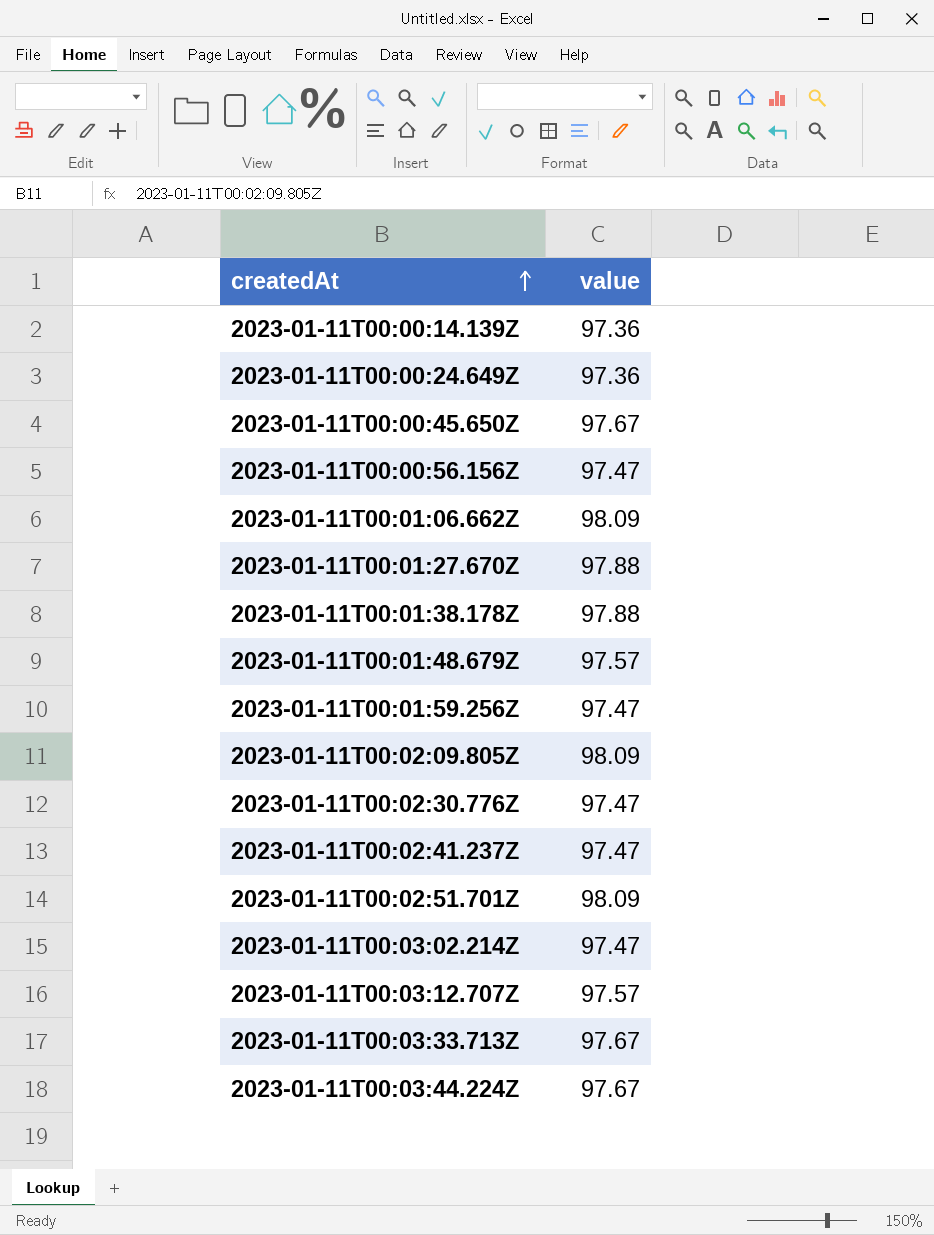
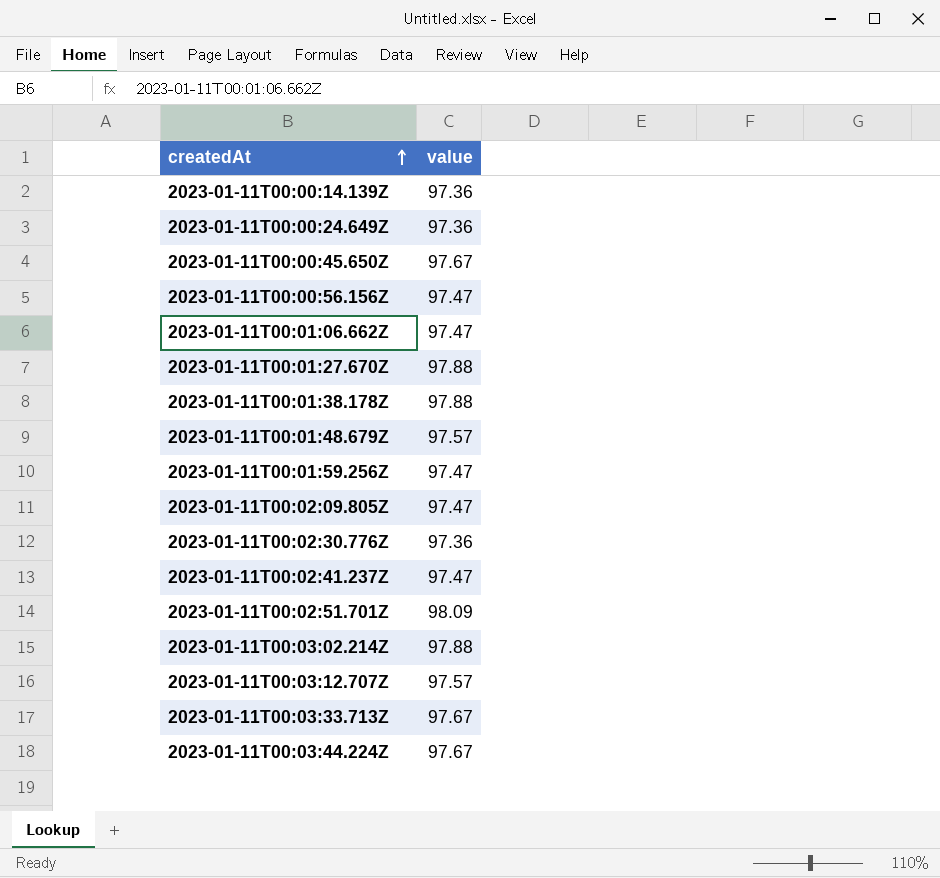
2023-01-11T00:01:06.662Z | value: 98.09 -> 97.47
2023-01-11T00:02:09.805Z | value: 98.09 -> 97.47
2023-01-11T00:02:30.776Z | value: 97.47 -> 97.36
2023-01-11T00:03:02.214Z | value: 97.47 -> 97.88

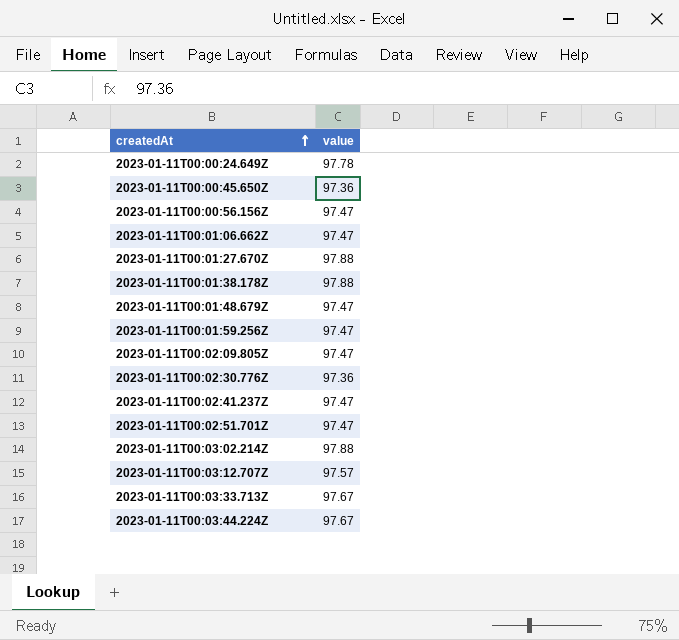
row 2023-01-11T00:00:14.139Z: 97.36 -> none
2023-01-11T00:00:24.649Z | value: 97.36 -> 97.78
2023-01-11T00:00:45.650Z | value: 97.67 -> 97.36
2023-01-11T00:01:48.679Z | value: 97.57 -> 97.47
2023-01-11T00:02:51.701Z | value: 98.09 -> 97.47

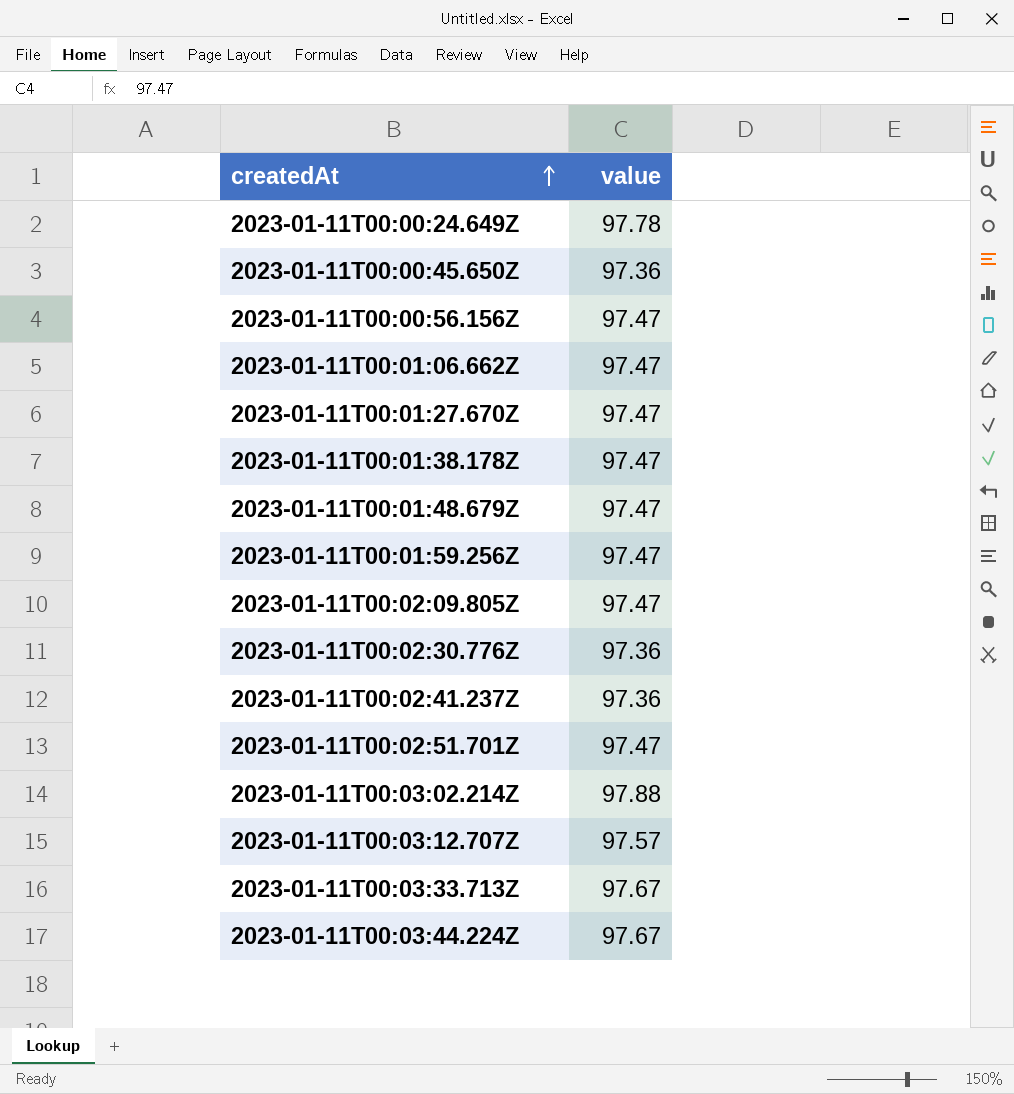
2023-01-11T00:01:27.670Z | value: 97.88 -> 97.47
2023-01-11T00:01:38.178Z | value: 97.88 -> 97.47
2023-01-11T00:02:41.237Z | value: 97.47 -> 97.36

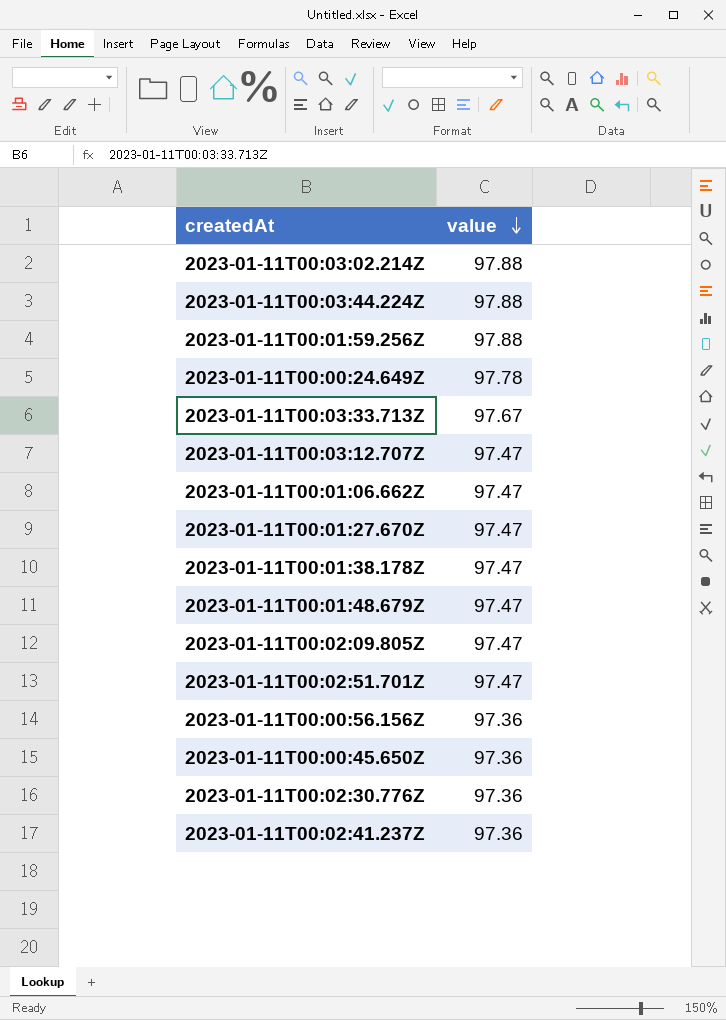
row order: createdAt ascending -> value descending
2023-01-11T00:03:44.224Z | value: 97.67 -> 97.88
2023-01-11T00:01:59.256Z | value: 97.47 -> 97.88
2023-01-11T00:03:12.707Z | value: 97.57 -> 97.47
2023-01-11T00:00:56.156Z | value: 97.47 -> 97.36

